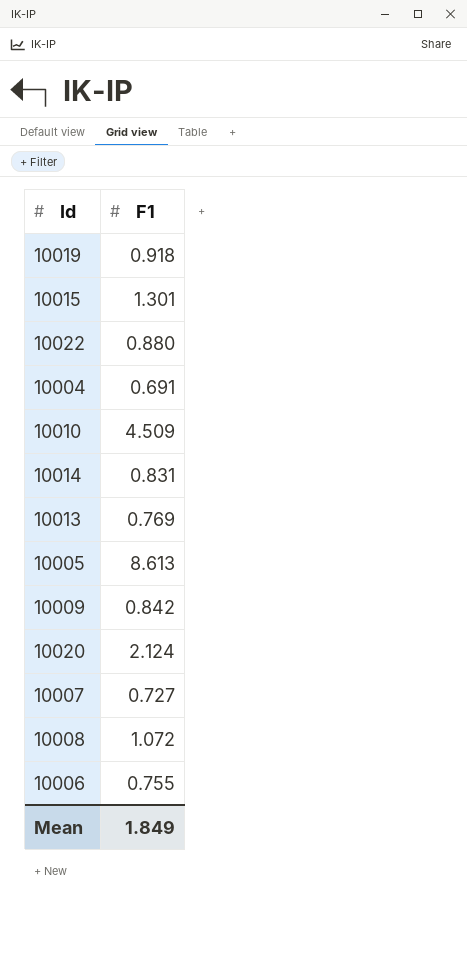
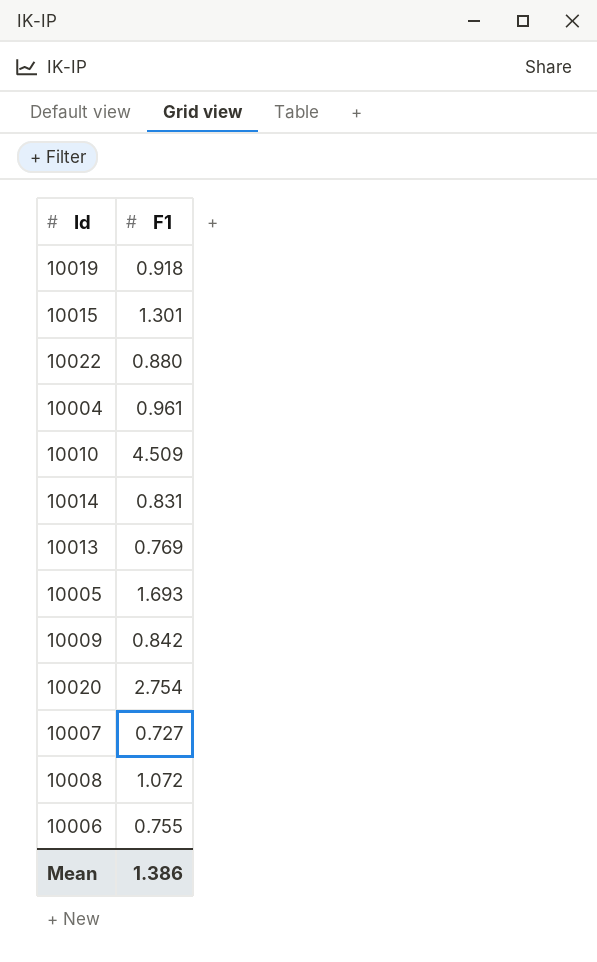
10004 | F1: 0.691 -> 0.961
10005 | F1: 8.613 -> 1.693
10020 | F1: 2.124 -> 2.754
Mean | F1: 1.849 -> 1.386

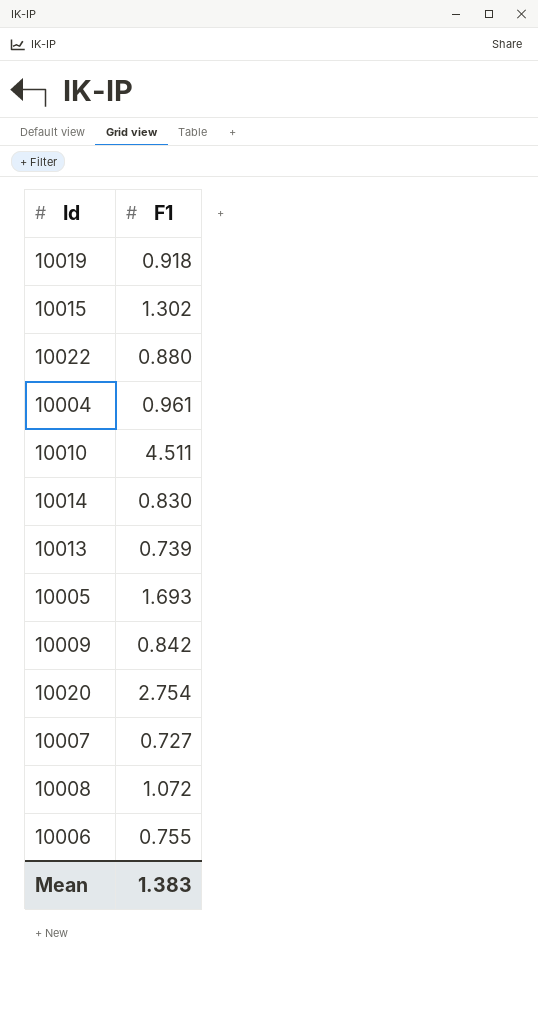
10015 | F1: 1.301 -> 1.302
10010 | F1: 4.509 -> 4.511
10014 | F1: 0.831 -> 0.830
10013 | F1: 0.769 -> 0.739
Mean | F1: 1.386 -> 1.383

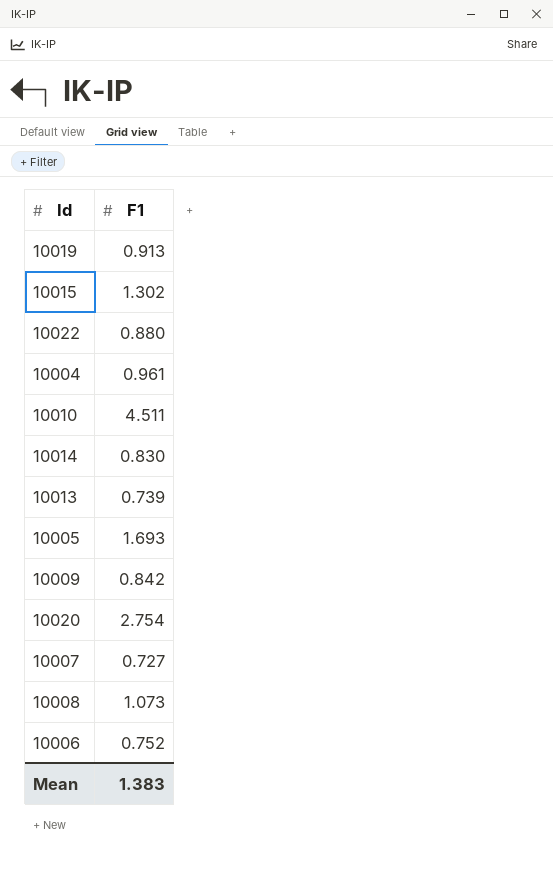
10019 | F1: 0.918 -> 0.913
10008 | F1: 1.072 -> 1.073
10006 | F1: 0.755 -> 0.752

